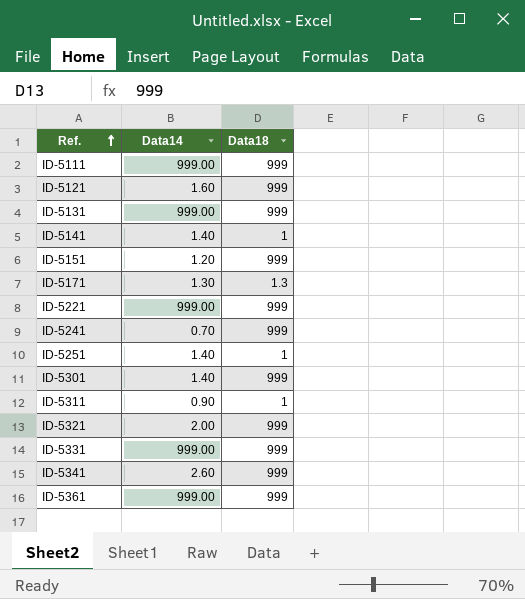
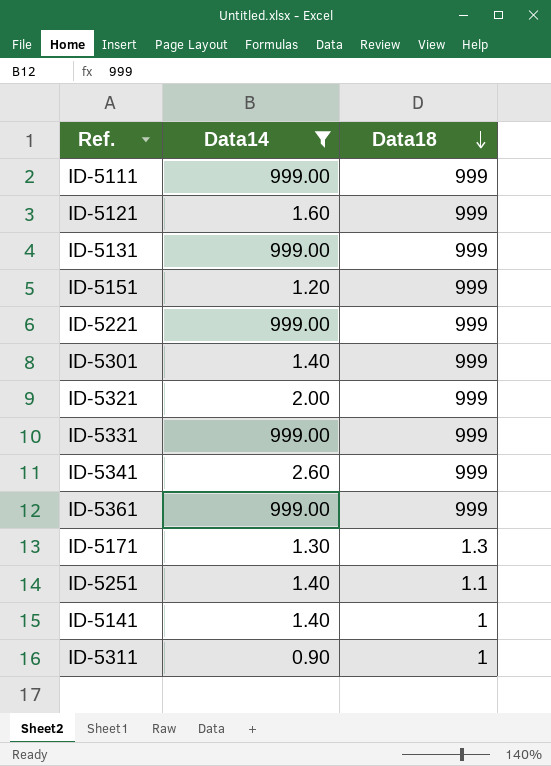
filter: none -> Data14 != 0.70
row order: Ref. ascending -> Data18 descending
ID-5251 | Data18: 1 -> 1.1

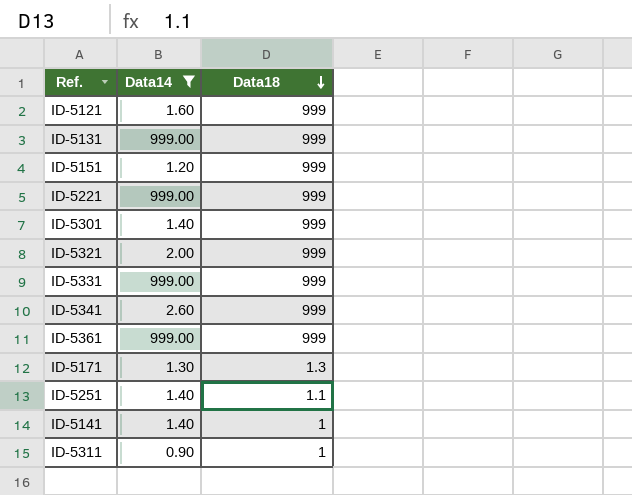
row ID-5111: 999.00 | 999 -> none

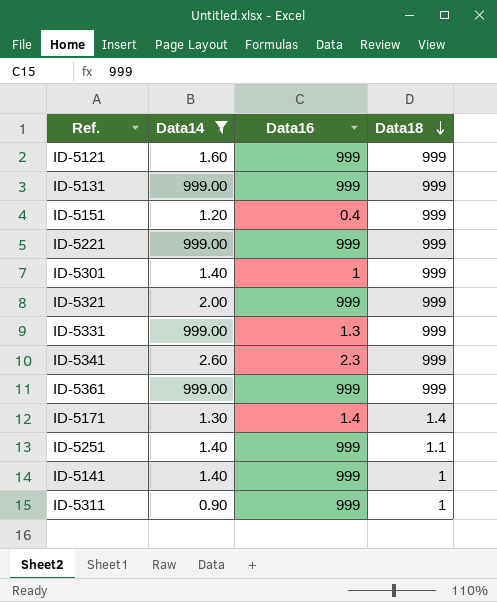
column Data16 | position: none -> 3
ID-5171 | Data18: 1.3 -> 1.4

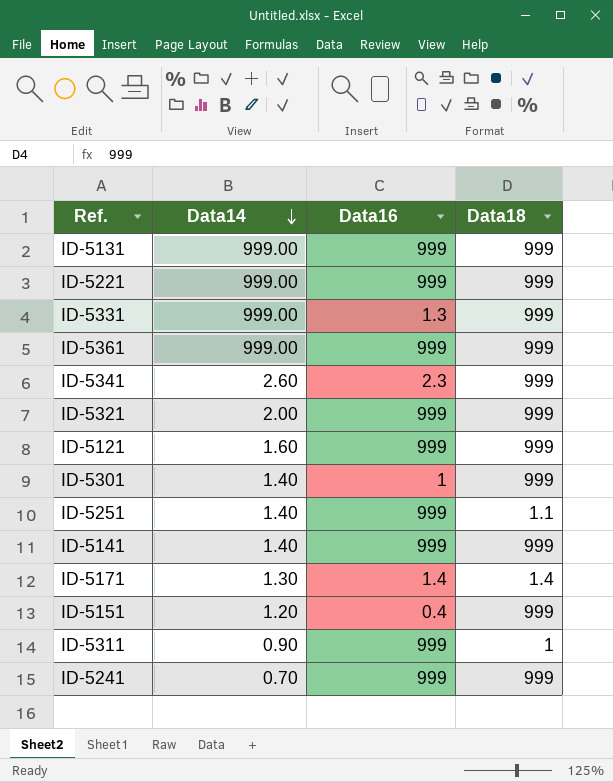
filter: Data14 != 0.70 -> none
row order: Data18 descending -> Data14 descending
ID-5141 | Data18: 1 -> 999

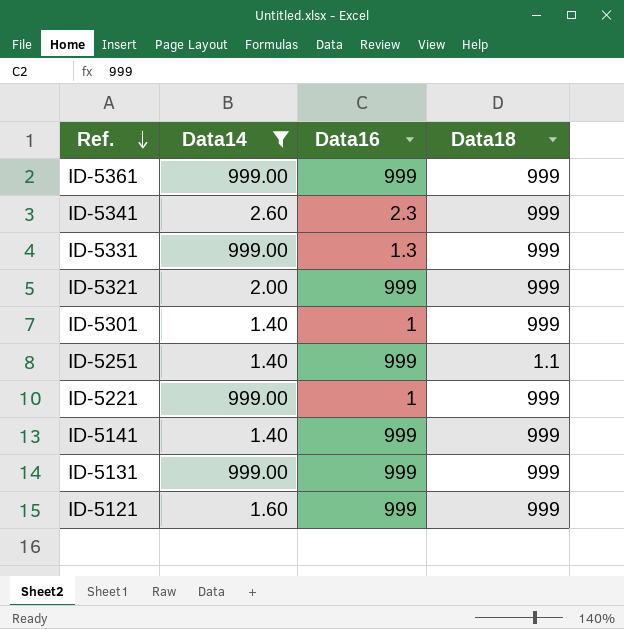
filter: none -> Data14 >= 1.40
row order: Data14 descending -> Ref. descending
ID-5221 | Data16: 999 -> 1

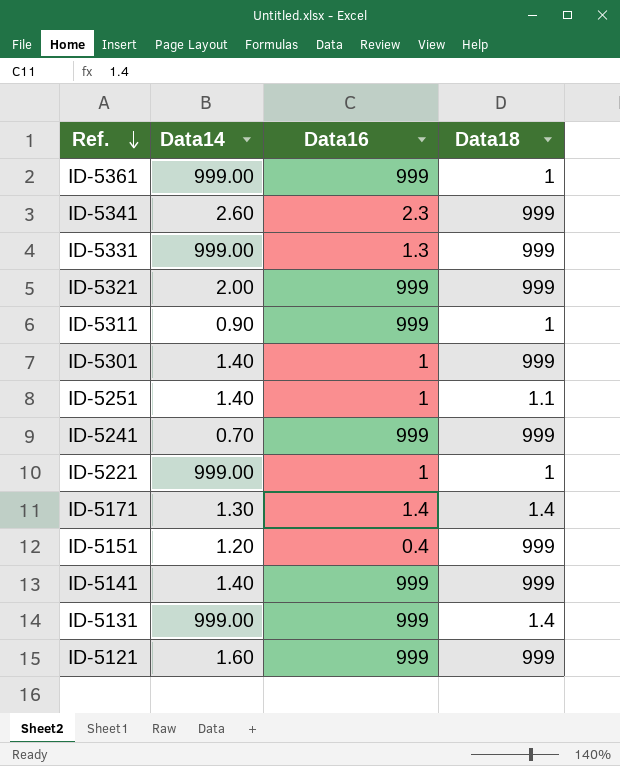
filter: Data14 >= 1.40 -> none
ID-5361 | Data18: 999 -> 1
ID-5251 | Data16: 999 -> 1
ID-5221 | Data18: 999 -> 1
ID-5131 | Data18: 999 -> 1.4

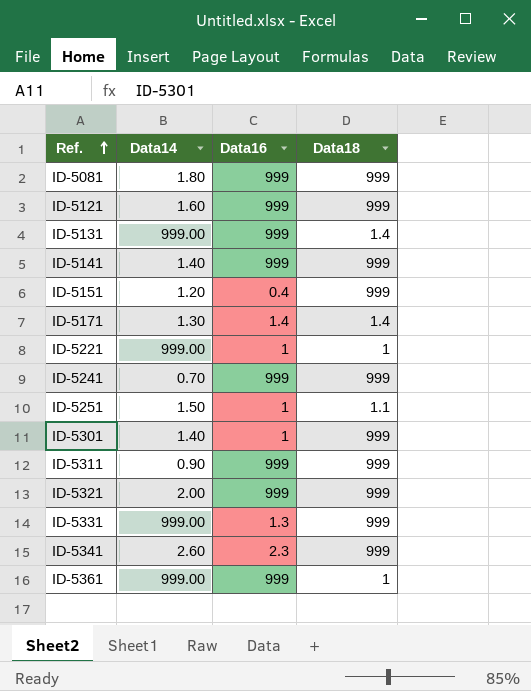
row order: Ref. descending -> Ref. ascending
row ID-5081: none -> 1.80 | 999 | 999
ID-5251 | Data14: 1.40 -> 1.50
ID-5311 | Data18: 1 -> 999

